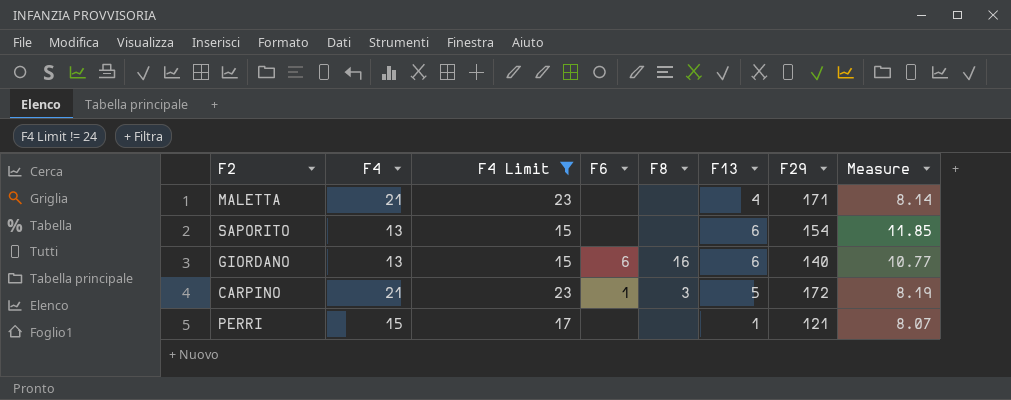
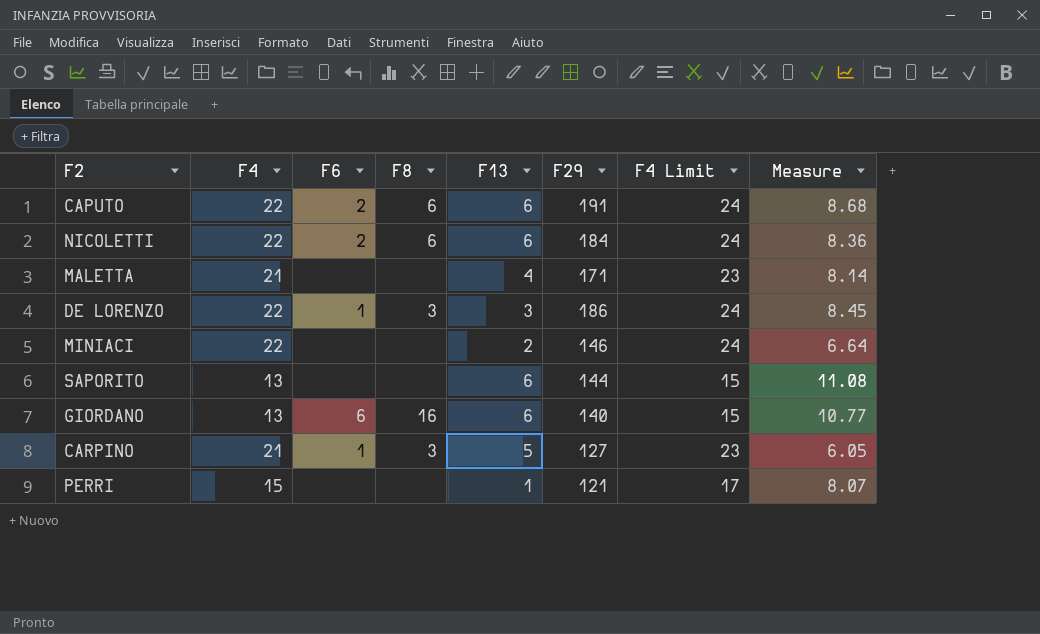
filter: F4 Limit != 24 -> none
column F4 Limit | position: 3 -> 7
SAPORITO | F29: 154 -> 144
SAPORITO | Measure: 11.85 -> 11.08
CARPINO | F29: 172 -> 127
CARPINO | Measure: 8.19 -> 6.05

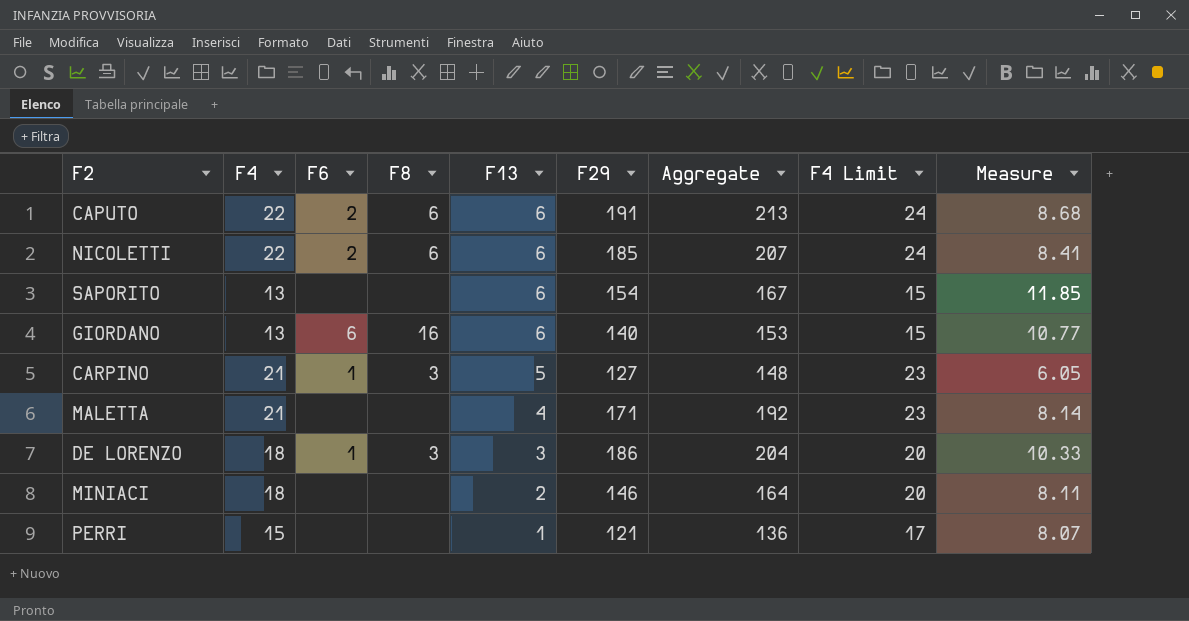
row order: none -> F13 descending
column Aggregate | formula: none -> [F4] + [F29]
NICOLETTI | F29: 184 -> 185
NICOLETTI | Measure: 8.36 -> 8.41
SAPORITO | F29: 144 -> 154
SAPORITO | Measure: 11.08 -> 11.85
DE LORENZO | F4: 22 -> 18
DE LORENZO | F4 Limit: 24 -> 20
DE LORENZO | Measure: 8.45 -> 10.33
MINIACI | F4: 22 -> 18
MINIACI | F4 Limit: 24 -> 20
MINIACI | Measure: 6.64 -> 8.11

